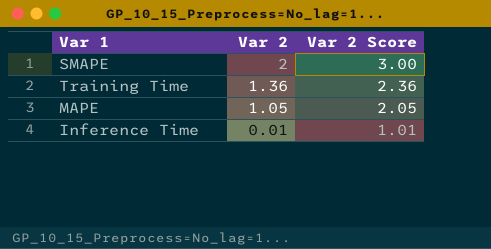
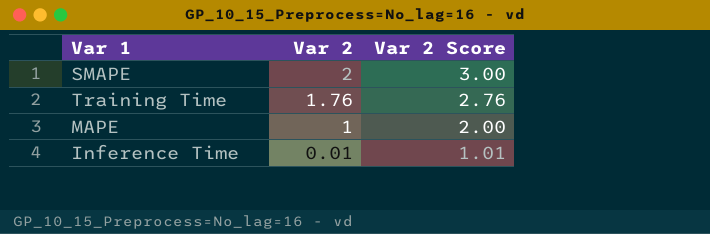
Training Time | Var 2: 1.36 -> 1.76
Training Time | Var 2 Score: 2.36 -> 2.76
MAPE | Var 2: 1.05 -> 1
MAPE | Var 2 Score: 2.05 -> 2.00

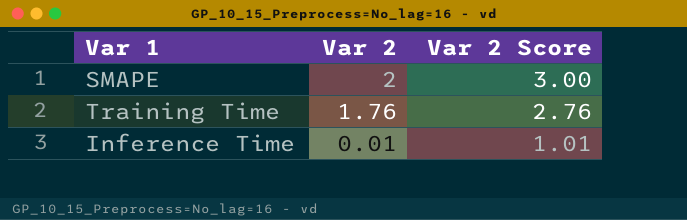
row MAPE: 1 | 2.00 -> none

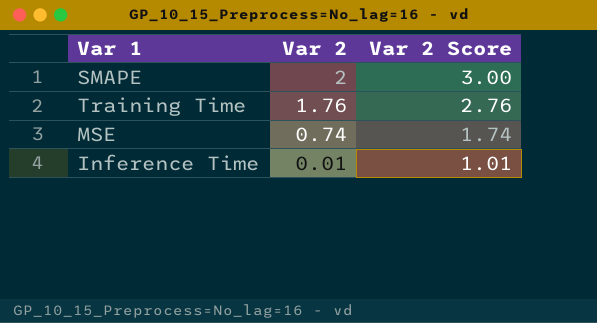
row MSE: none -> 0.74 | 1.74

